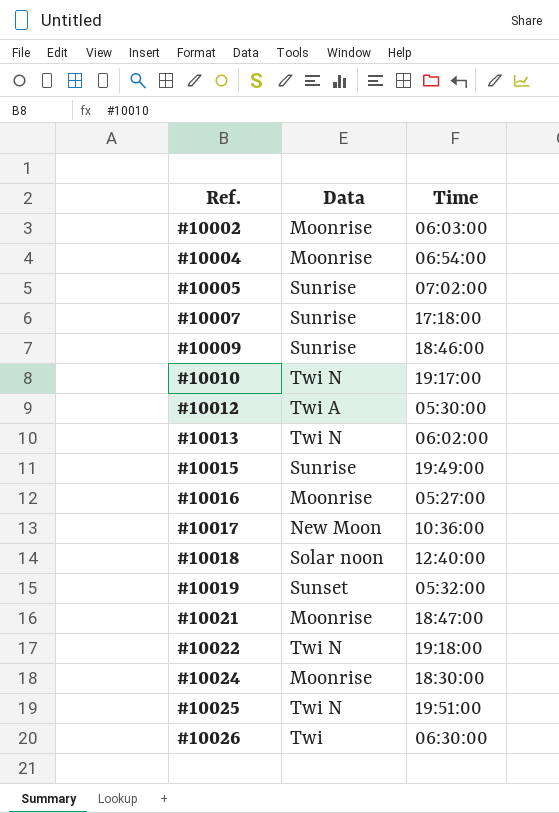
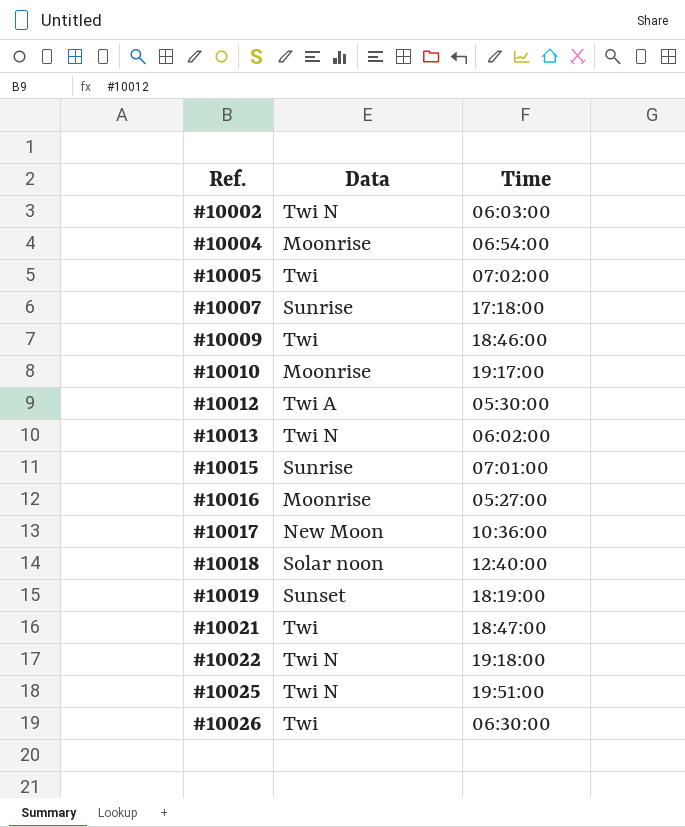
row #10024: Moonrise | 18:30:00 -> none
#10002 | Data: Moonrise -> Twi N
#10005 | Data: Sunrise -> Twi
#10009 | Data: Sunrise -> Twi
#10010 | Data: Twi N -> Moonrise
#10015 | Time: 19:49:00 -> 07:01:00
#10019 | Time: 05:32:00 -> 18:19:00
#10021 | Data: Moonrise -> Twi

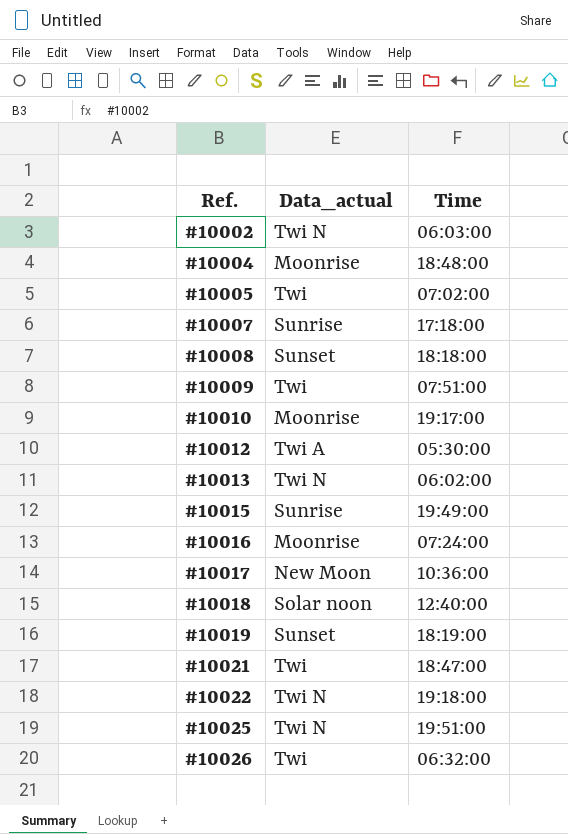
column name: Data -> Data_actual
#10004 | Time: 06:54:00 -> 18:48:00
row #10008: none -> Sunset | 18:18:00
#10009 | Time: 18:46:00 -> 07:51:00
#10015 | Time: 07:01:00 -> 19:49:00
#10016 | Time: 05:27:00 -> 07:24:00
#10026 | Time: 06:30:00 -> 06:32:00

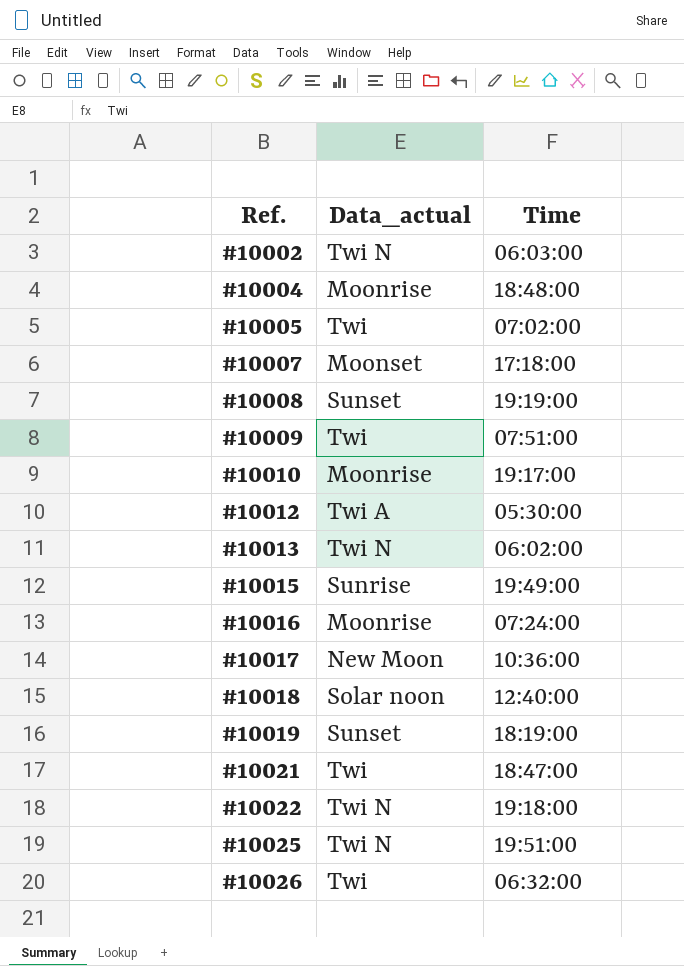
#10007 | Data_actual: Sunrise -> Moonset
#10008 | Time: 18:18:00 -> 19:19:00

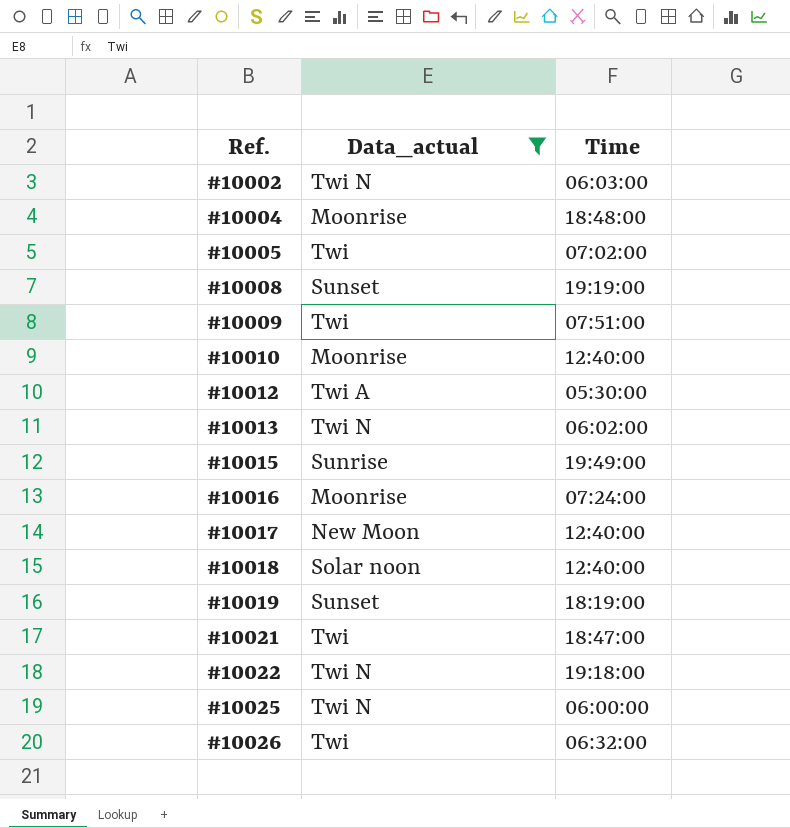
filter: none -> Data_actual != Moonset
#10010 | Time: 19:17:00 -> 12:40:00
#10017 | Time: 10:36:00 -> 12:40:00
#10025 | Time: 19:51:00 -> 06:00:00

